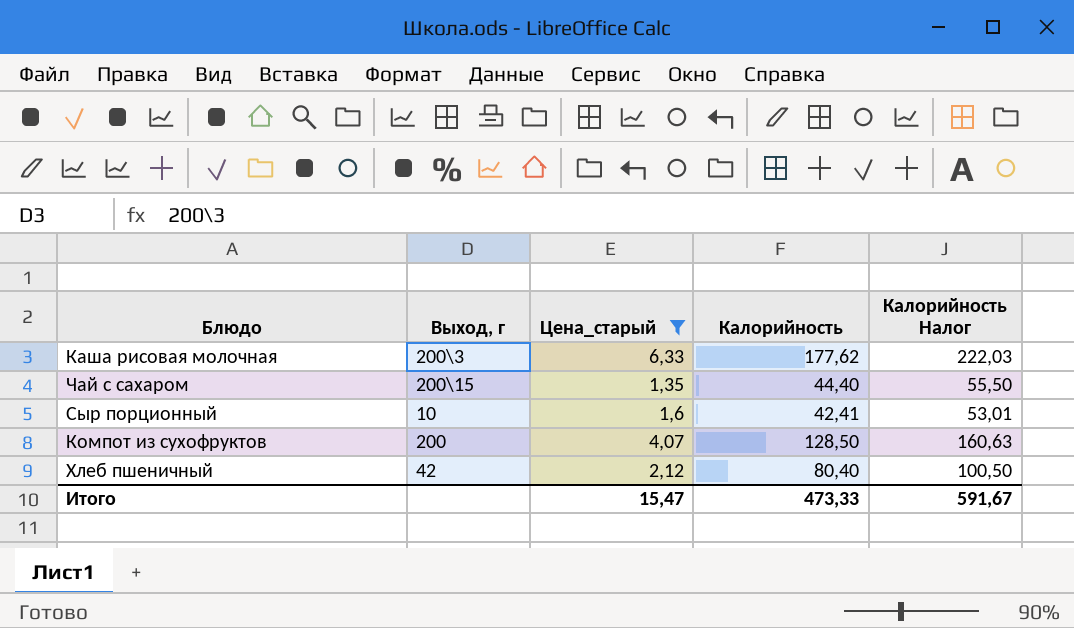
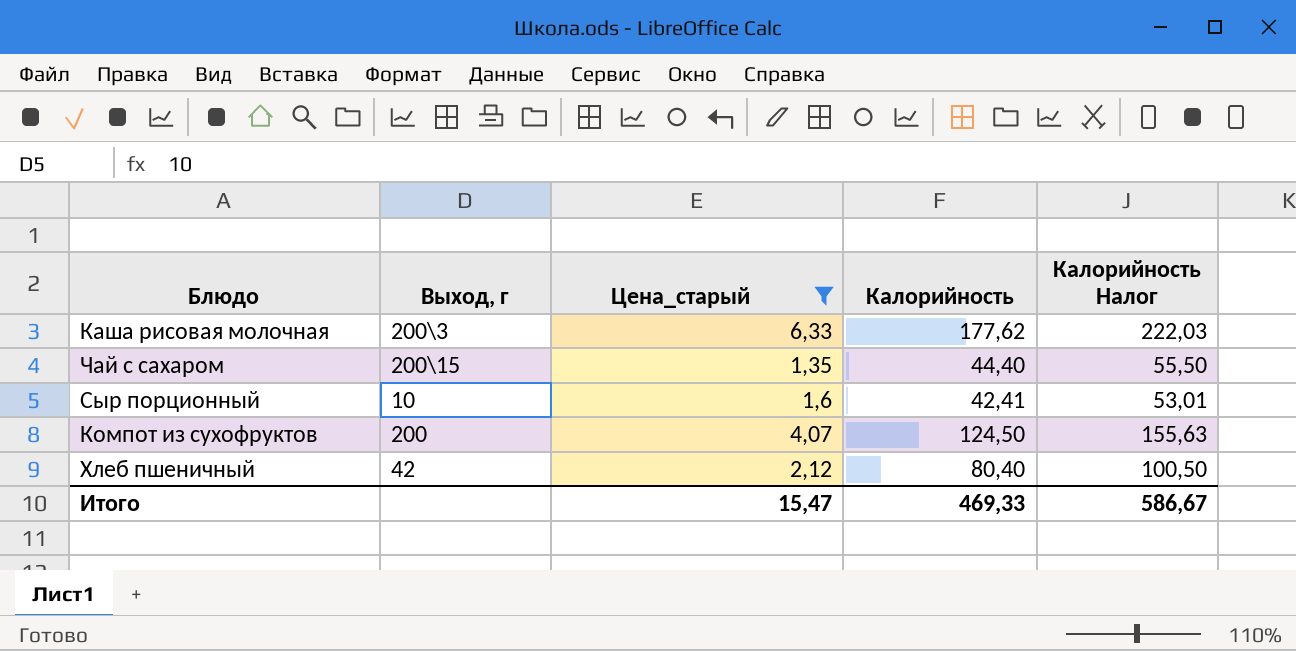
Компот из сухофруктов | Калорийность: 128,50 -> 124,50
Компот из сухофруктов | Калорийность Налог: 160,63 -> 155,63
Итого | Калорийность: 473,33 -> 469,33
Итого | Калорийность Налог: 591,67 -> 586,67

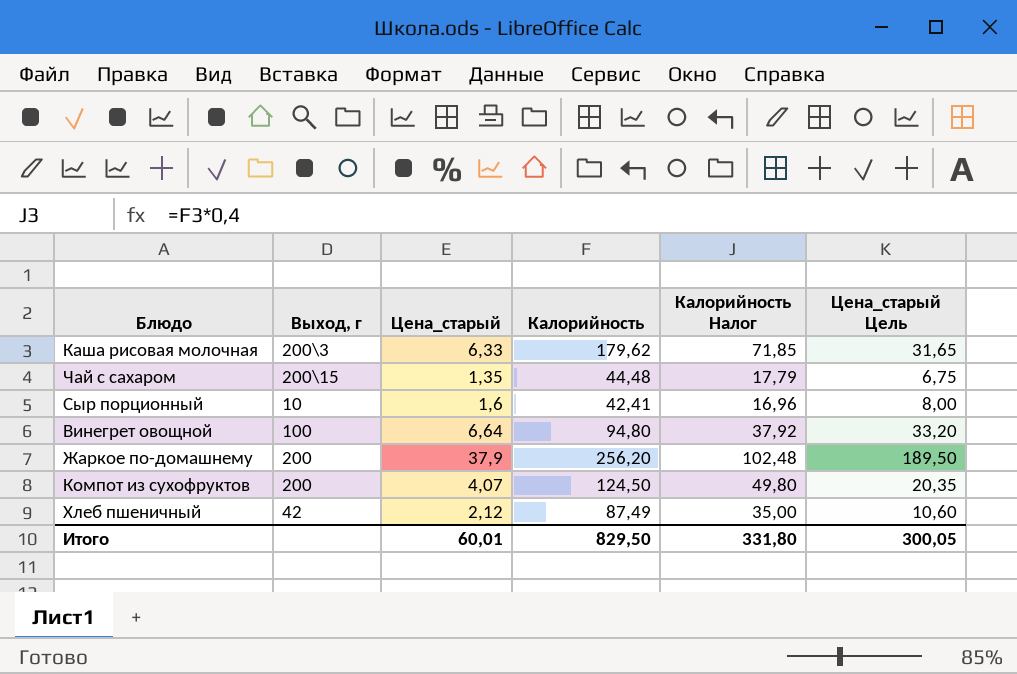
filter: Цена_старый <= 6,33 -> none
column Калорийность Налог | formula: [Калорийность] * 1,25 -> [Калорийность] * 0,4
column Цена_старый Цель | formula: none -> [Цена_старый] * 5
Каша рисовая молочная | Калорийность: 177,62 -> 179,62
Чай с сахаром | Калорийность: 44,40 -> 44,48
Хлеб пшеничный | Калорийность: 80,40 -> 87,49
Итого | Цена_старый: 15,47 -> 60,01
Итого | Калорийность: 469,33 -> 829,50
Итого | Калорийность Налог: 586,67 -> 331,80

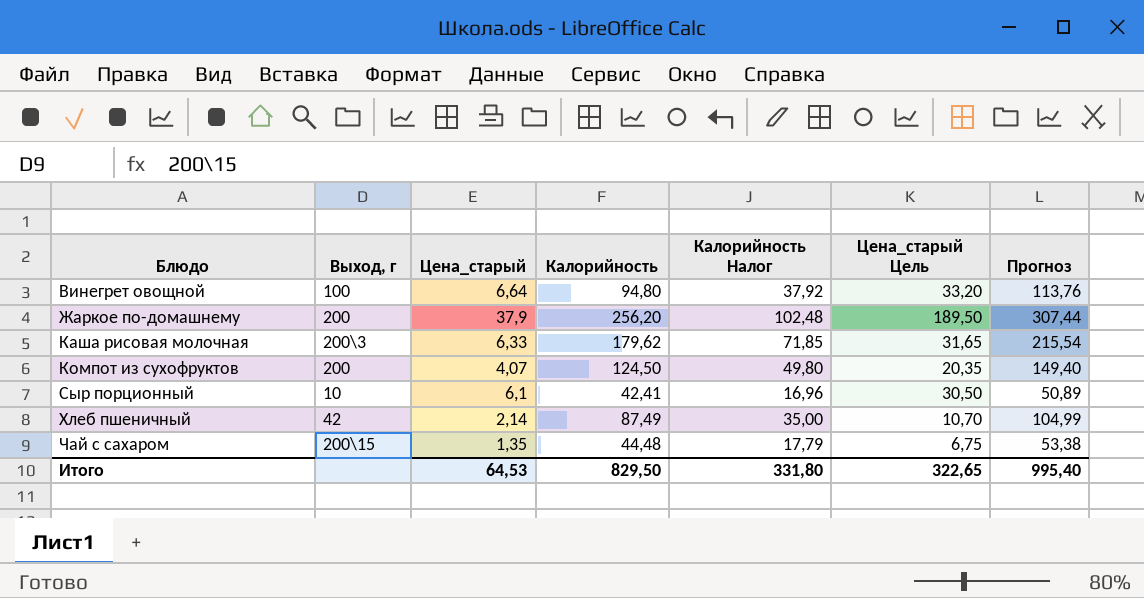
row order: none -> Блюдо ascending
column Прогноз | formula: none -> [Калорийность] * 1,2
Сыр порционный | Цена_старый: 1,6 -> 6,1
Сыр порционный | Цена_старый Цель: 8,00 -> 30,50
Хлеб пшеничный | Цена_старый: 2,12 -> 2,14
Хлеб пшеничный | Цена_старый Цель: 10,60 -> 10,70
Итого | Цена_старый: 60,01 -> 64,53
Итого | Цена_старый Цель: 300,05 -> 322,65

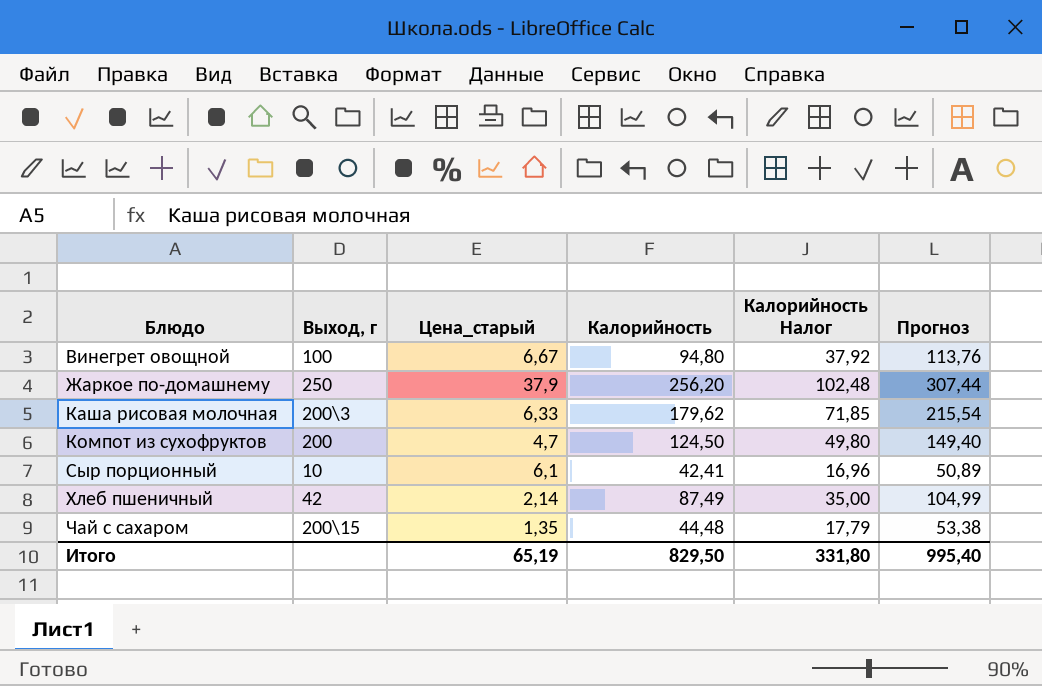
column Цена_старый Цель | formula: [Цена_старый] * 5 -> none
Винегрет овощной | Цена_старый: 6,64 -> 6,67
Жаркое по-домашнему | Выход, г: 200 -> 250
Компот из сухофруктов | Цена_старый: 4,07 -> 4,7
Итого | Цена_старый: 64,53 -> 65,19

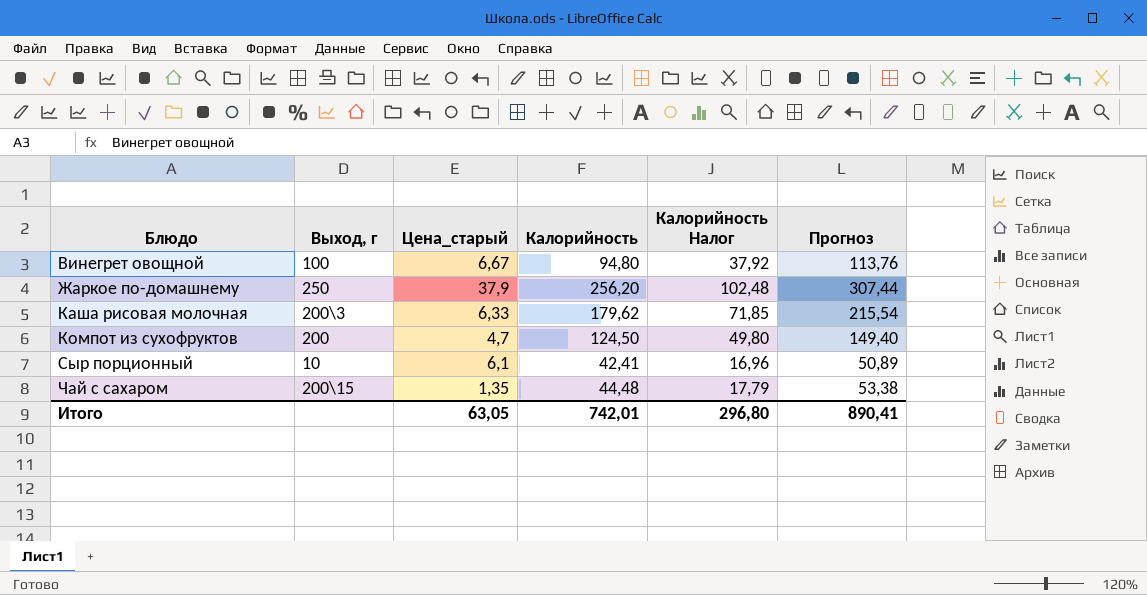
row Хлеб пшеничный: 42 | 2,14 | 87,49 | 35,00 | 104,99 -> none
Итого | Цена_старый: 65,19 -> 63,05
Итого | Калорийность: 829,50 -> 742,01
Итого | Калорийность Налог: 331,80 -> 296,80
Итого | Прогноз: 995,40 -> 890,41

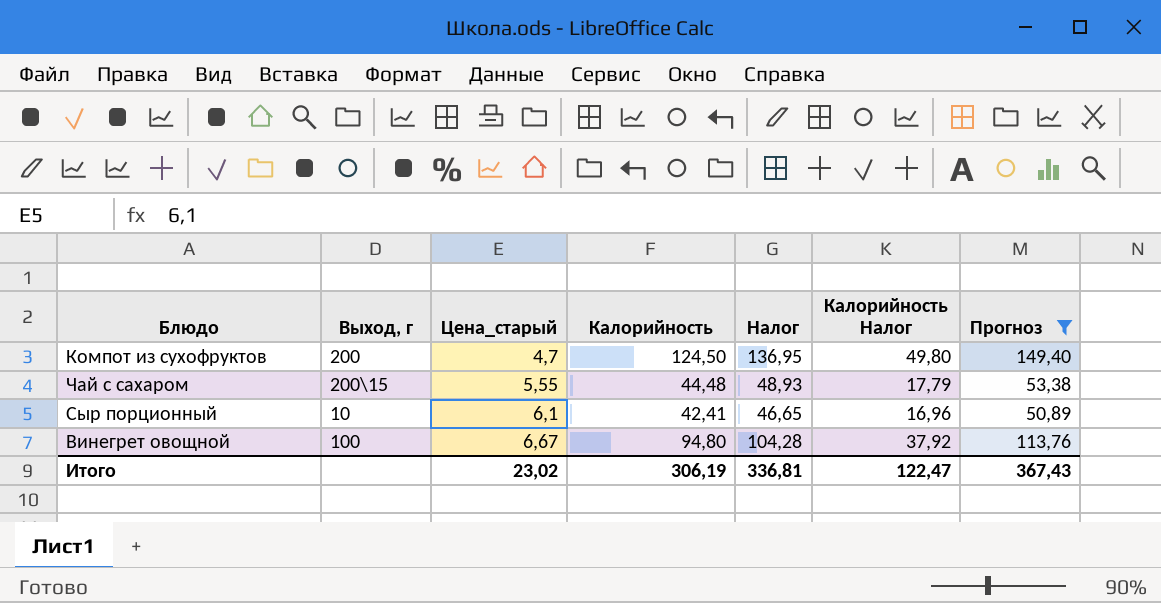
filter: none -> Прогноз <= 149,40
row order: Блюдо ascending -> Цена_старый ascending
column Налог | formula: none -> [Калорийность] * 1,1
Чай с сахаром | Цена_старый: 1,35 -> 5,55
Итого | Цена_старый: 63,05 -> 23,02
Итого | Калорийность: 742,01 -> 306,19
Итого | Калорийность Налог: 296,80 -> 122,47
Итого | Прогноз: 890,41 -> 367,43

